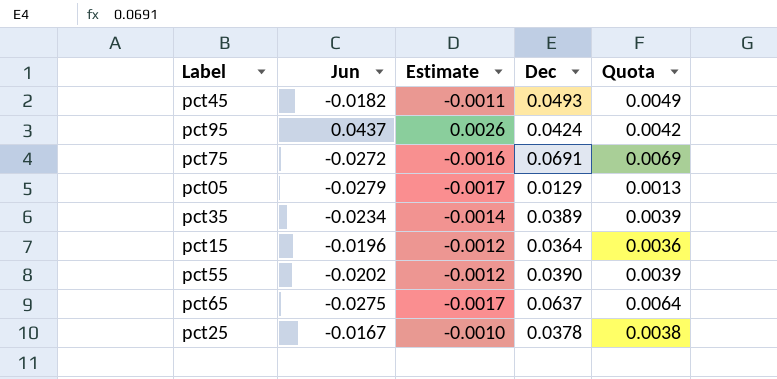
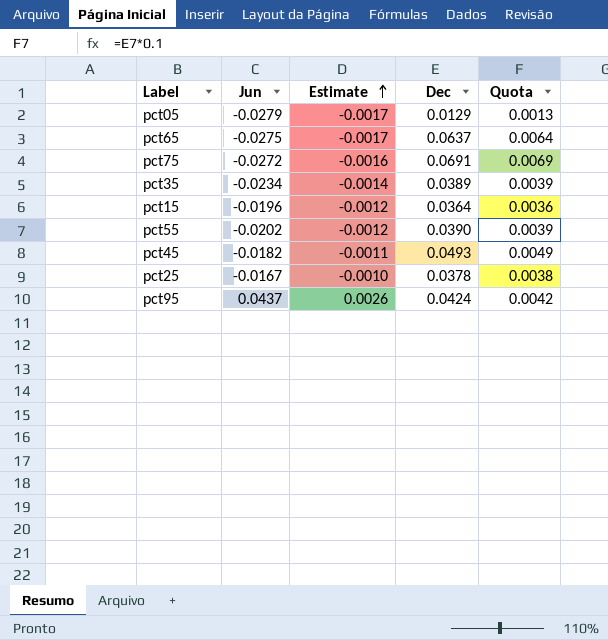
row order: none -> Estimate ascending

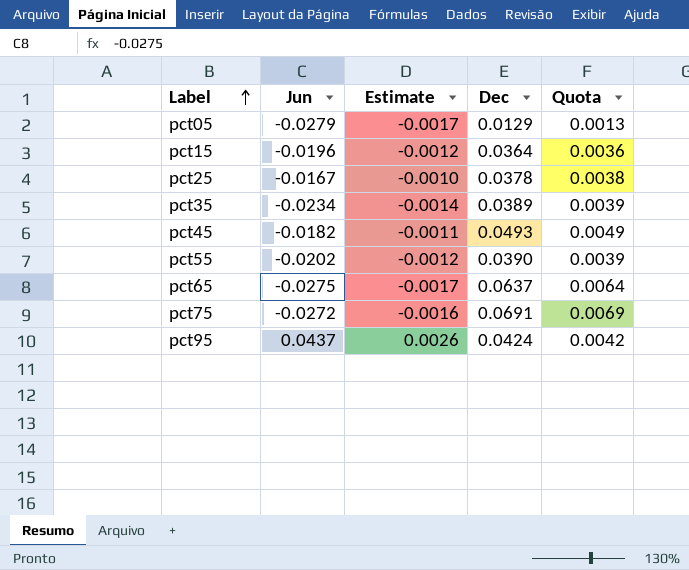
row order: Estimate ascending -> Label ascending

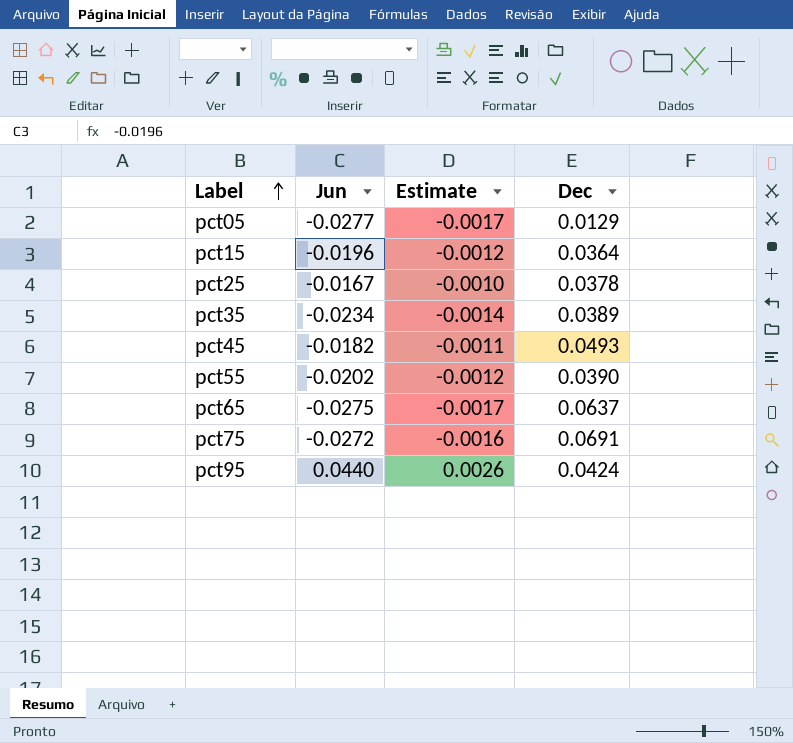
column Quota | formula: [Dec] * 0.1 -> none
pct05 | Jun: -0.0279 -> -0.0277
pct95 | Jun: 0.0437 -> 0.0440

